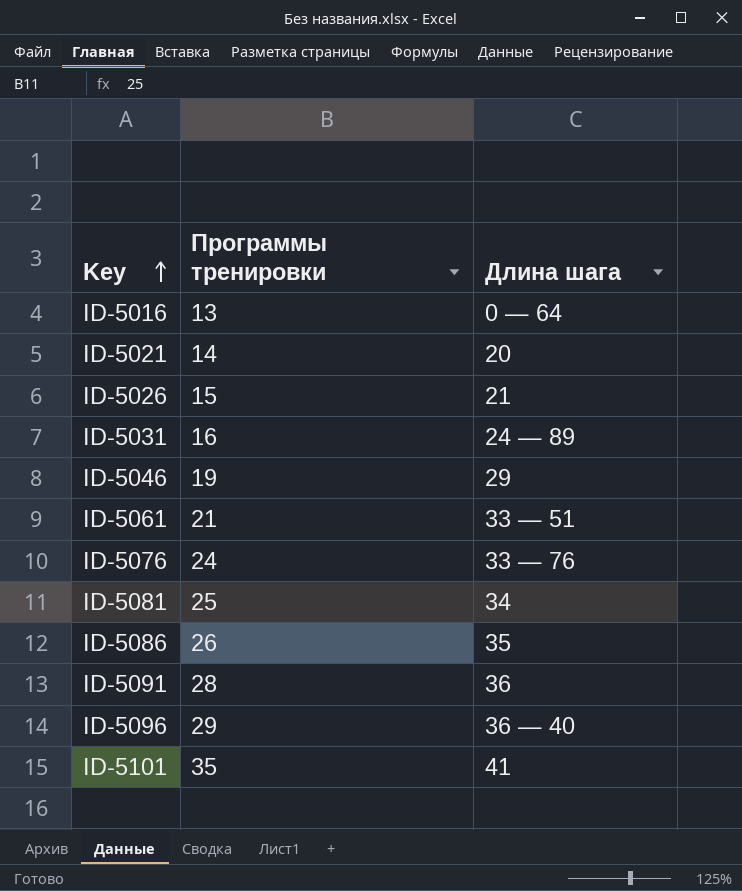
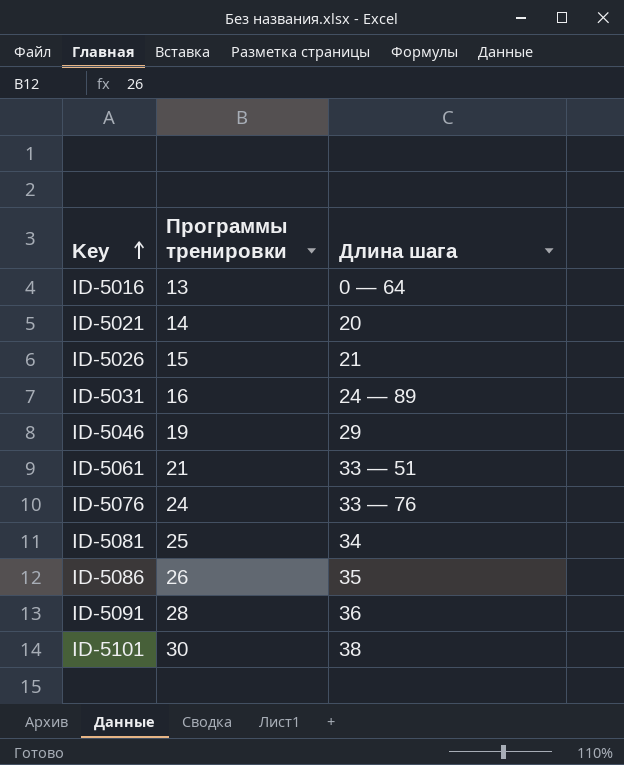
row ID-5096: 29 | 36 — 40 -> none
ID-5101 | Программы тренировки: 35 -> 30
ID-5101 | Длина шага: 41 -> 38

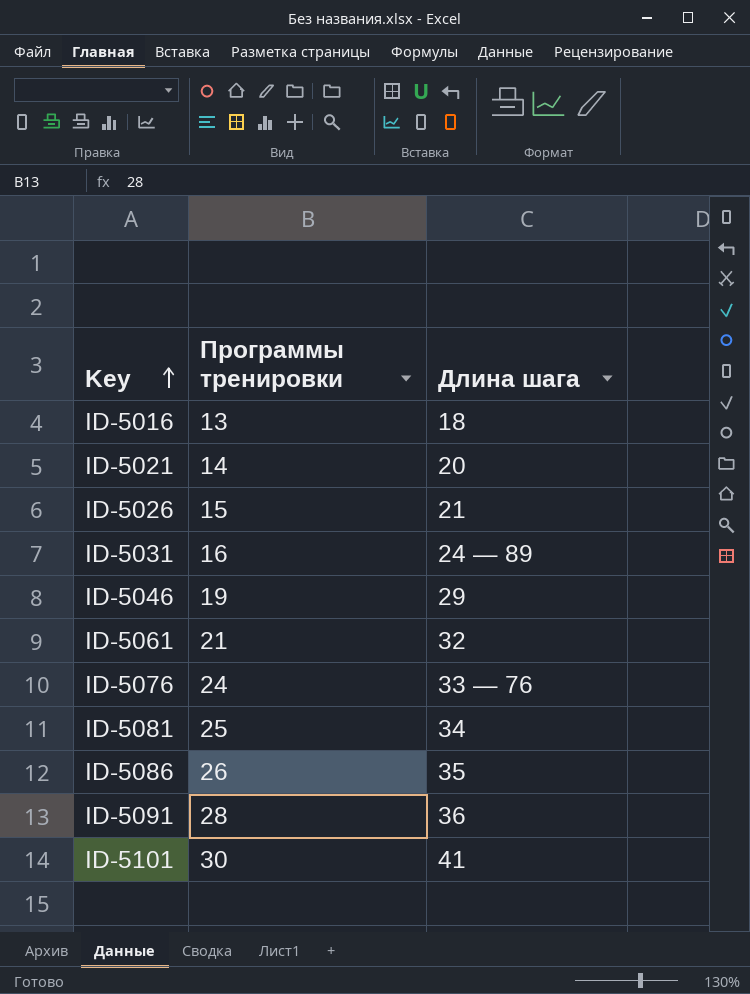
ID-5016 | Длина шага: 0 — 64 -> 18
ID-5061 | Длина шага: 33 — 51 -> 32
ID-5101 | Длина шага: 38 -> 41

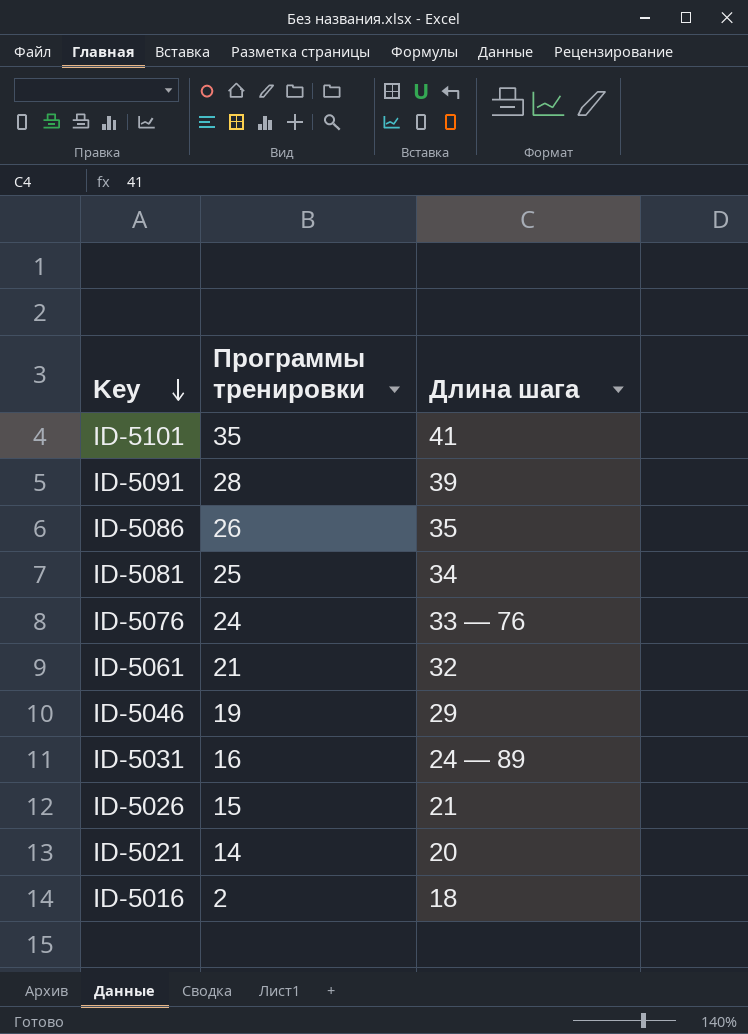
row order: Key ascending -> Key descending
ID-5101 | Программы тренировки: 30 -> 35
ID-5091 | Длина шага: 36 -> 39
ID-5016 | Программы тренировки: 13 -> 2

